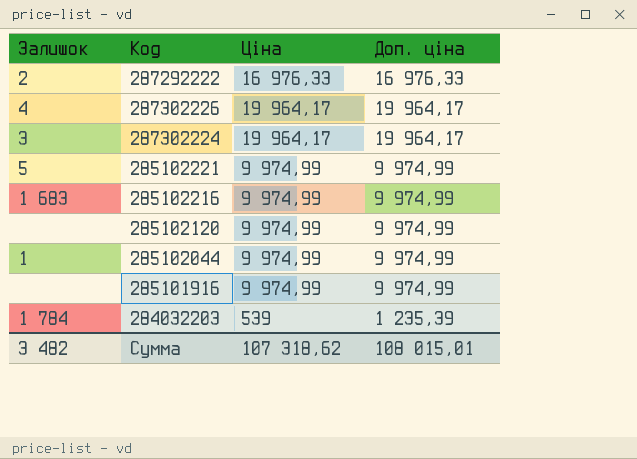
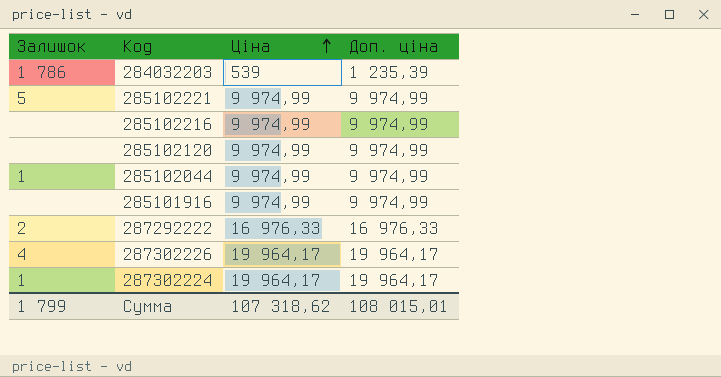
row order: none -> Ціна ascending
284032203 | Залишок: 1 784 -> 1 786
285102216 | Залишок: 1 683 -> none
287302224 | Залишок: 3 -> 1
Сумма | Залишок: 3 482 -> 1 799

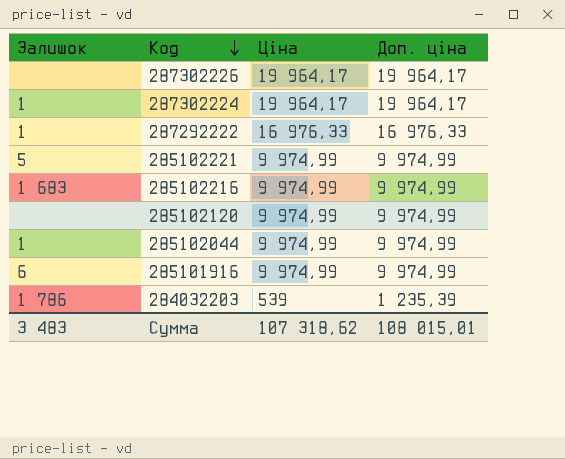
row order: Ціна ascending -> Код descending
287302226 | Залишок: 4 -> none
287292222 | Залишок: 2 -> 1
285102216 | Залишок: none -> 1 683
285101916 | Залишок: none -> 6
Сумма | Залишок: 1 799 -> 3 483

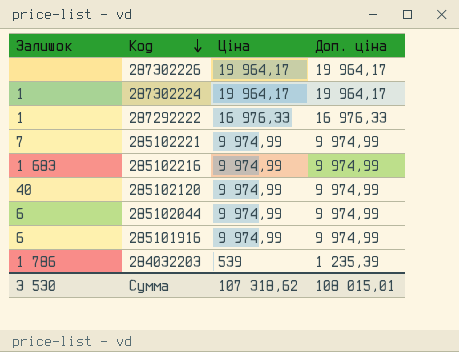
285102221 | Залишок: 5 -> 7
285102120 | Залишок: none -> 40
285102044 | Залишок: 1 -> 6
Сумма | Залишок: 3 483 -> 3 530

